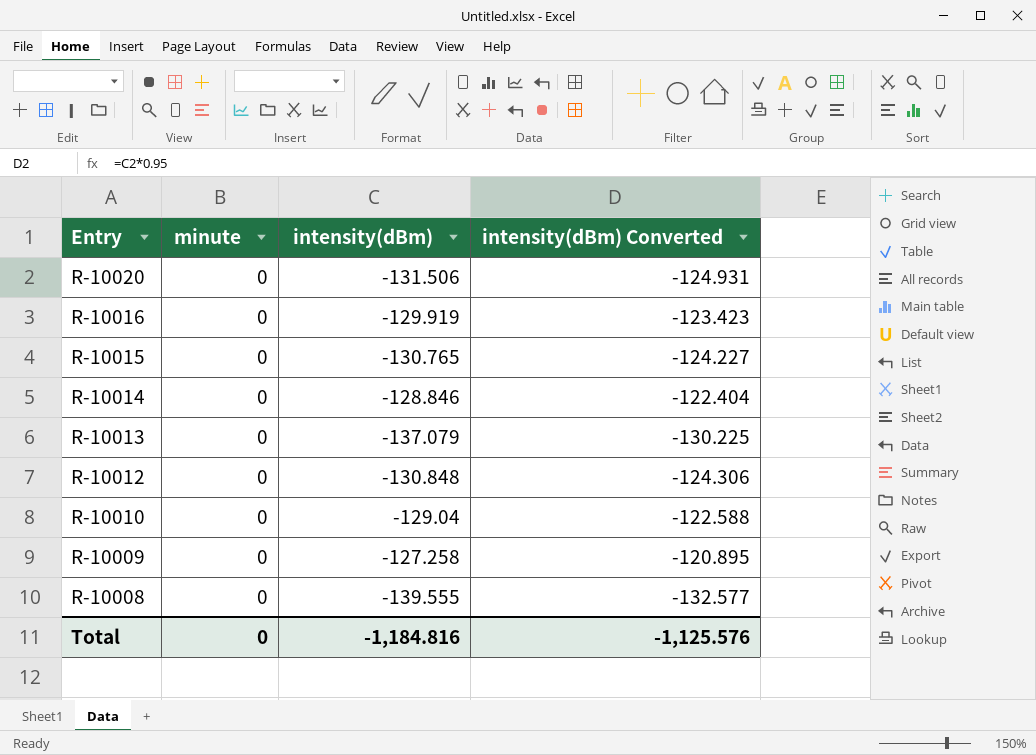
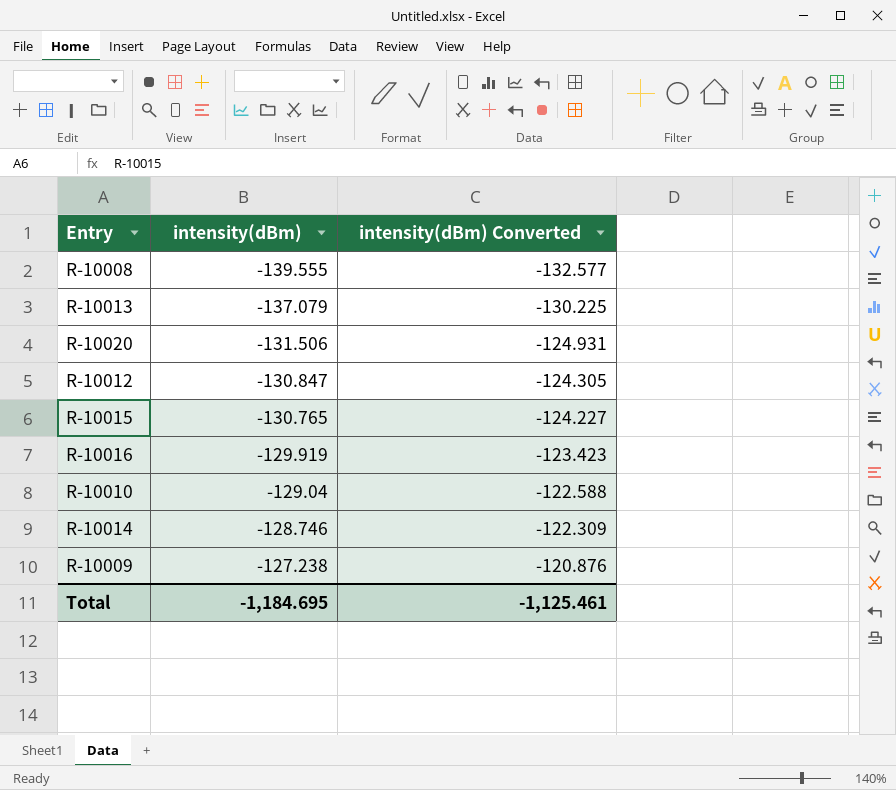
row order: Entry descending -> intensity(dBm) ascending
column minute | position: 2 -> none
R-10012 | intensity(dBm): -130.848 -> -130.847
R-10012 | intensity(dBm) Converted: -124.306 -> -124.305
R-10014 | intensity(dBm): -128.846 -> -128.746
R-10014 | intensity(dBm) Converted: -122.404 -> -122.309
R-10009 | intensity(dBm): -127.258 -> -127.238
R-10009 | intensity(dBm) Converted: -120.895 -> -120.876
Total | intensity(dBm): -1,184.816 -> -1,184.695
Total | intensity(dBm) Converted: -1,125.576 -> -1,125.461

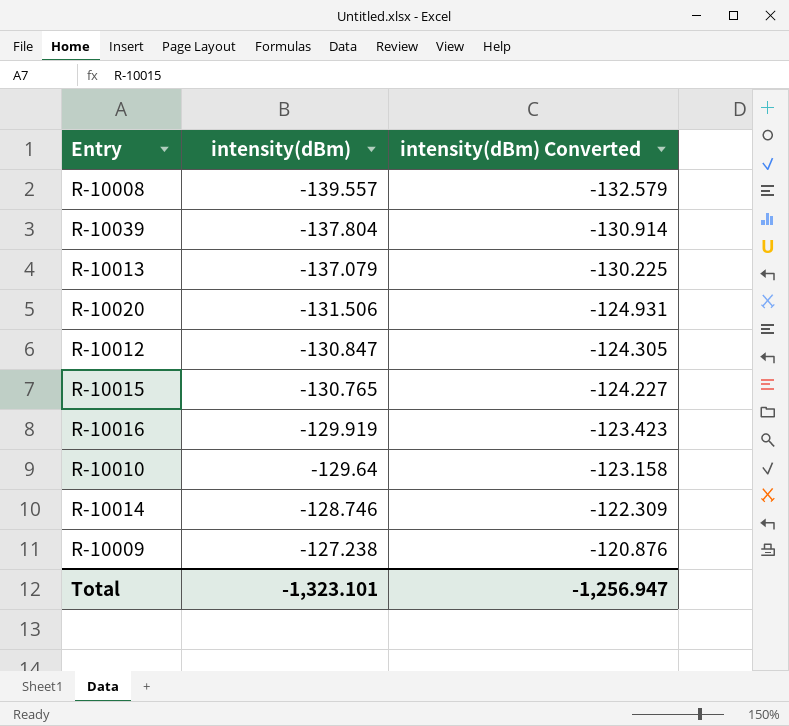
R-10008 | intensity(dBm): -139.555 -> -139.557
R-10008 | intensity(dBm) Converted: -132.577 -> -132.579
row R-10039: none -> -137.804 | -130.914
R-10010 | intensity(dBm): -129.04 -> -129.64
R-10010 | intensity(dBm) Converted: -122.588 -> -123.158
Total | intensity(dBm): -1,184.695 -> -1,323.101
Total | intensity(dBm) Converted: -1,125.461 -> -1,256.947

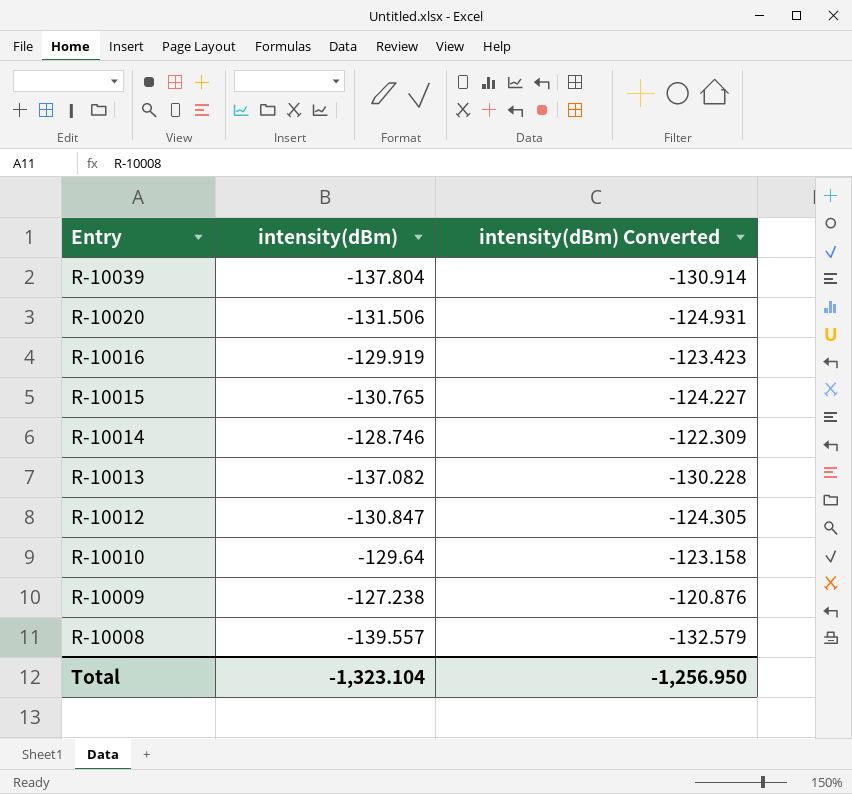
row order: intensity(dBm) ascending -> Entry descending
R-10013 | intensity(dBm): -137.079 -> -137.082
R-10013 | intensity(dBm) Converted: -130.225 -> -130.228
Total | intensity(dBm): -1,323.101 -> -1,323.104
Total | intensity(dBm) Converted: -1,256.947 -> -1,256.950

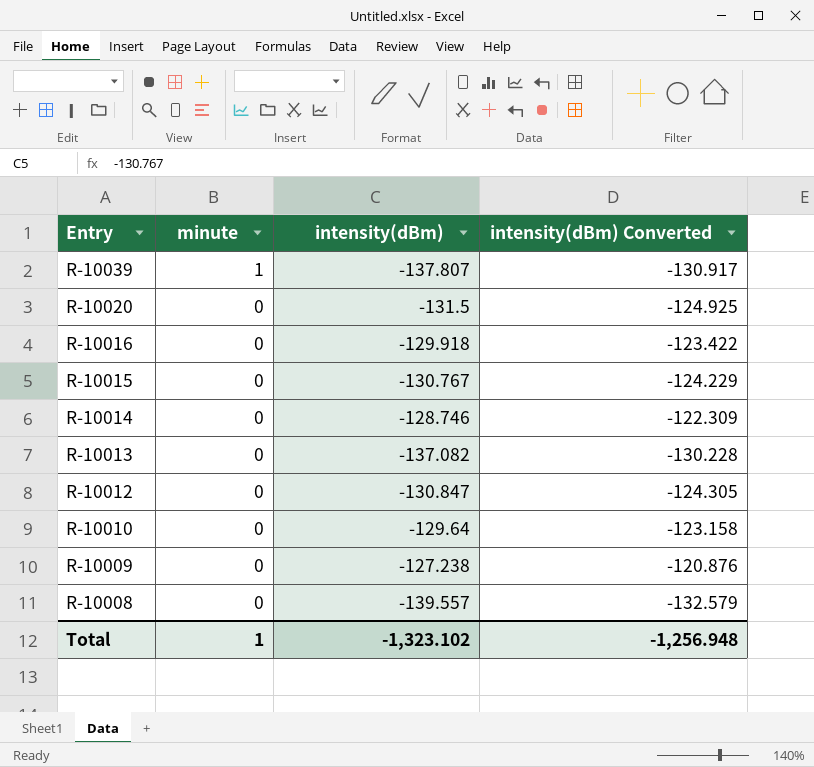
column minute | position: none -> 2
R-10039 | intensity(dBm): -137.804 -> -137.807
R-10039 | intensity(dBm) Converted: -130.914 -> -130.917
R-10020 | intensity(dBm): -131.506 -> -131.5
R-10020 | intensity(dBm) Converted: -124.931 -> -124.925
R-10016 | intensity(dBm): -129.919 -> -129.918
R-10016 | intensity(dBm) Converted: -123.423 -> -123.422
R-10015 | intensity(dBm): -130.765 -> -130.767
R-10015 | intensity(dBm) Converted: -124.227 -> -124.229
Total | intensity(dBm): -1,323.104 -> -1,323.102
Total | intensity(dBm) Converted: -1,256.950 -> -1,256.948

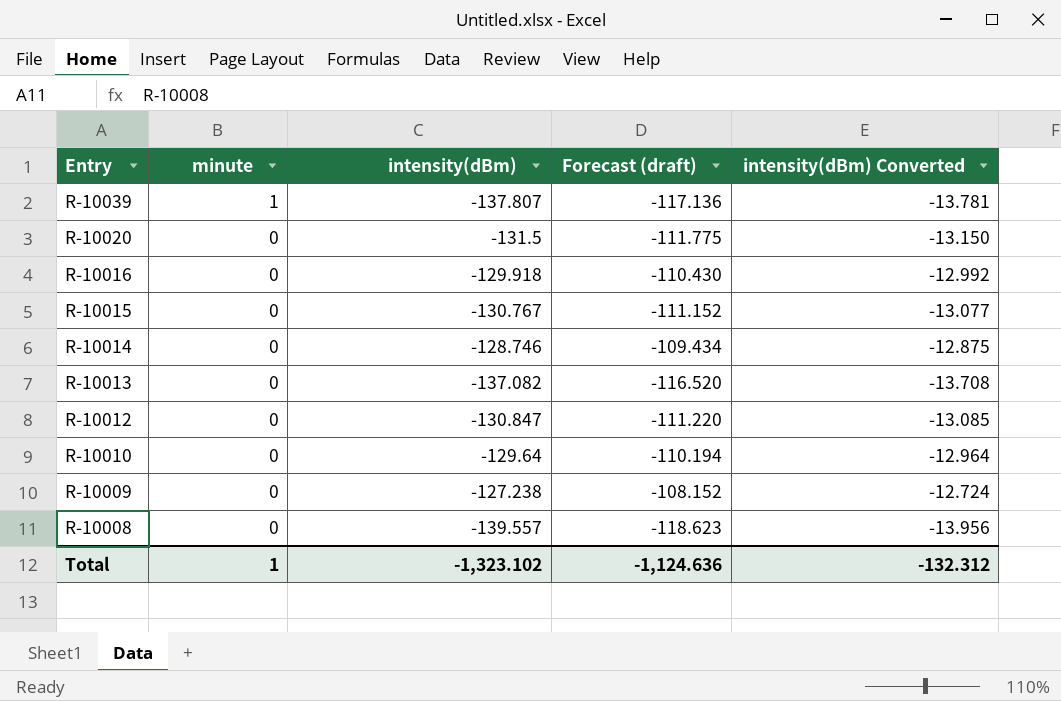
column Forecast (draft) | formula: none -> [intensity(dBm)] * 0.85
column intensity(dBm) Converted | formula: [intensity(dBm)] * 0.95 -> [intensity(dBm)] * 0.1
Total | intensity(dBm) Converted: -1,256.948 -> -132.312

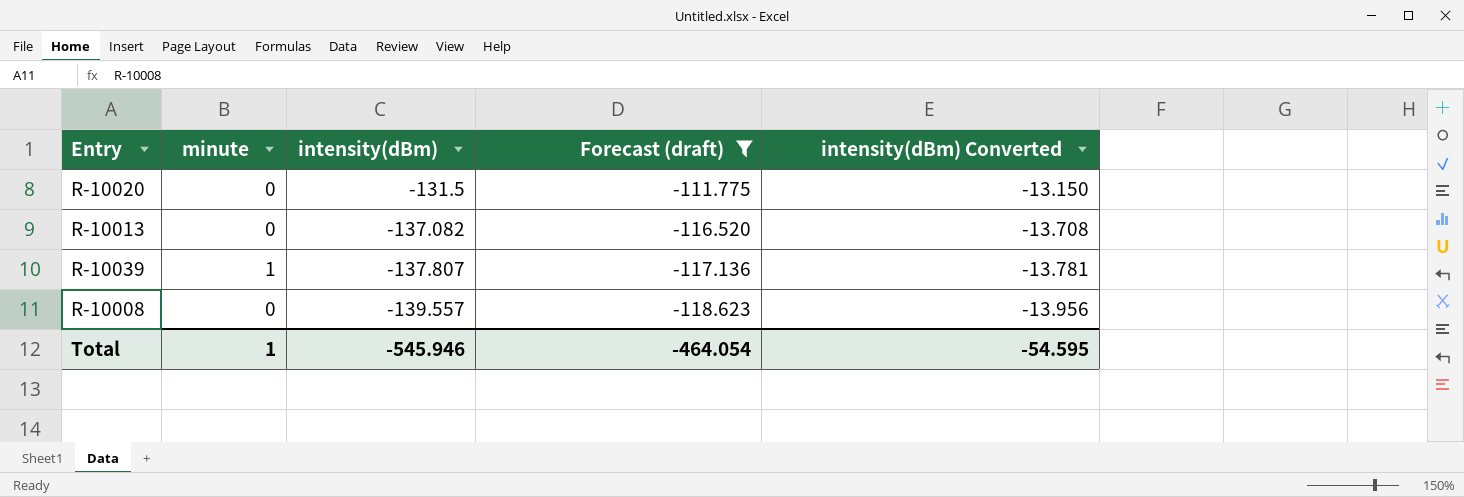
filter: none -> Forecast (draft) <= -111.775
row order: Entry descending -> intensity(dBm) descending
Total | intensity(dBm): -1,323.102 -> -545.946
Total | Forecast (draft): -1,124.636 -> -464.054
Total | intensity(dBm) Converted: -132.312 -> -54.595

